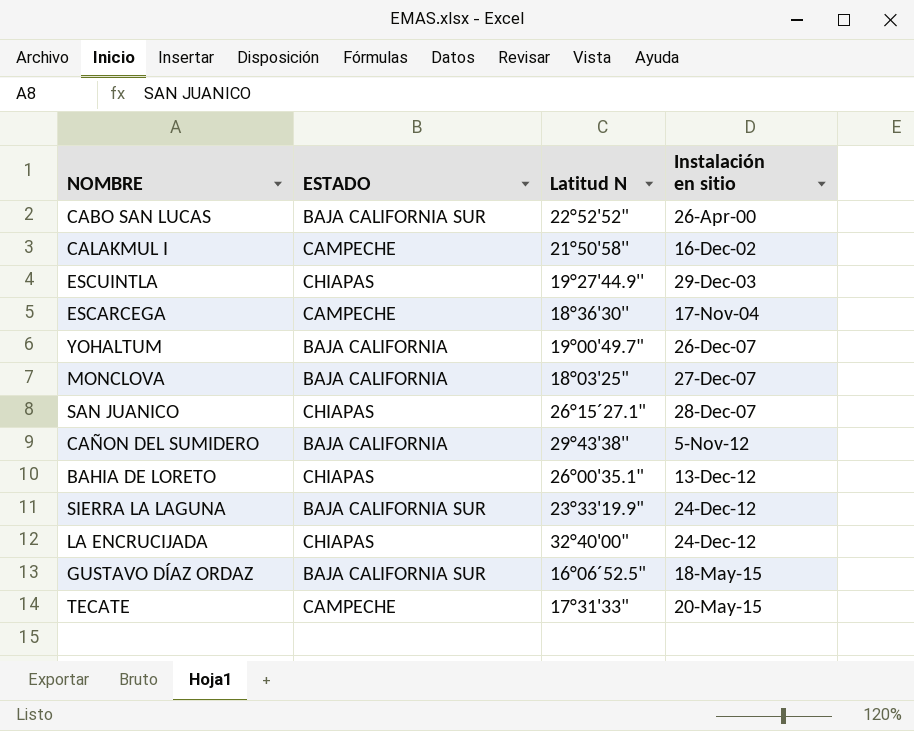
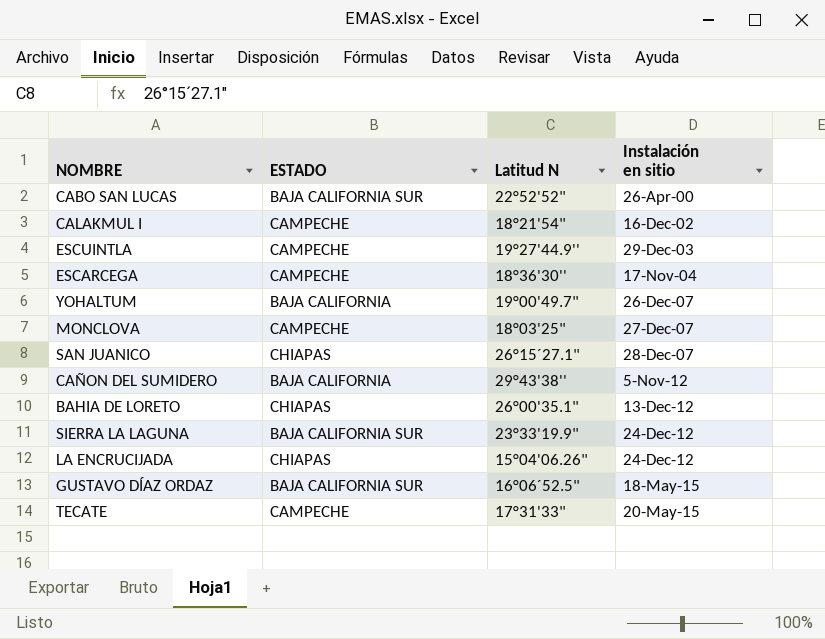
CALAKMUL I | Latitud N: 21°50'58'' -> 18°21'54"
ESCUINTLA | ESTADO: CHIAPAS -> CAMPECHE
MONCLOVA | ESTADO: BAJA CALIFORNIA -> CAMPECHE
LA ENCRUCIJADA | Latitud N: 32°40'00" -> 15°04'06.26"

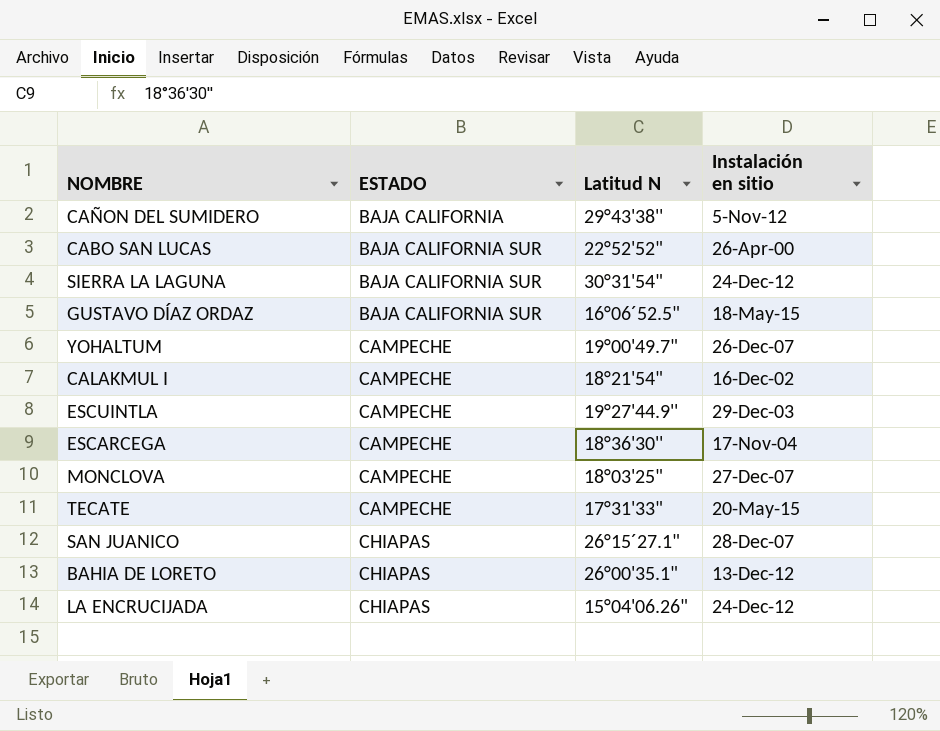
row order: Instalación en sitio ascending -> ESTADO ascending
SIERRA LA LAGUNA | Latitud N: 23°33'19.9" -> 30°31'54"
YOHALTUM | ESTADO: BAJA CALIFORNIA -> CAMPECHE

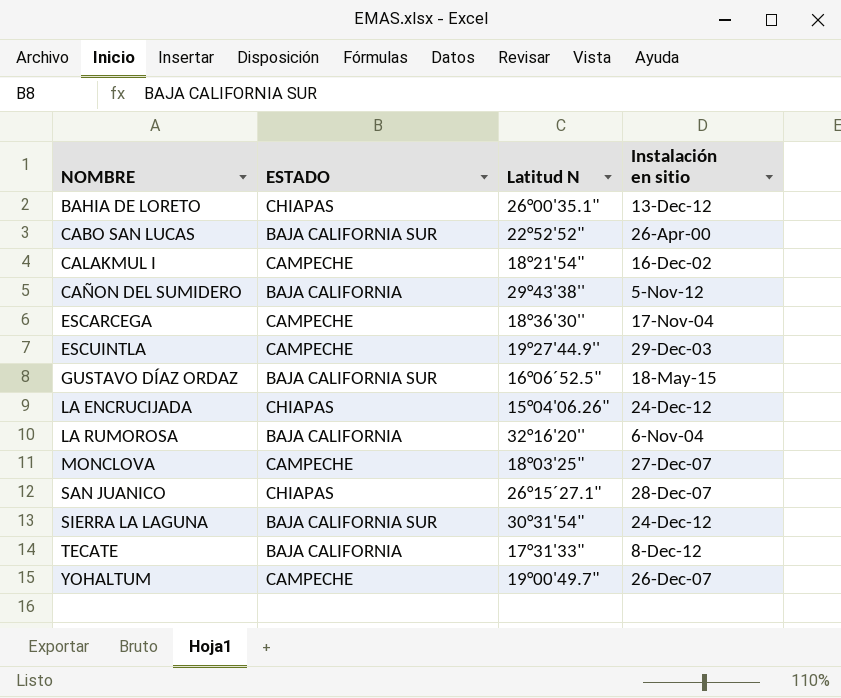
row order: ESTADO ascending -> NOMBRE ascending
row LA RUMOROSA: none -> BAJA CALIFORNIA | 32°16'20'' | 6-Nov-04
TECATE | ESTADO: CAMPECHE -> BAJA CALIFORNIA
TECATE | Instalación en sitio: 20-May-15 -> 8-Dec-12

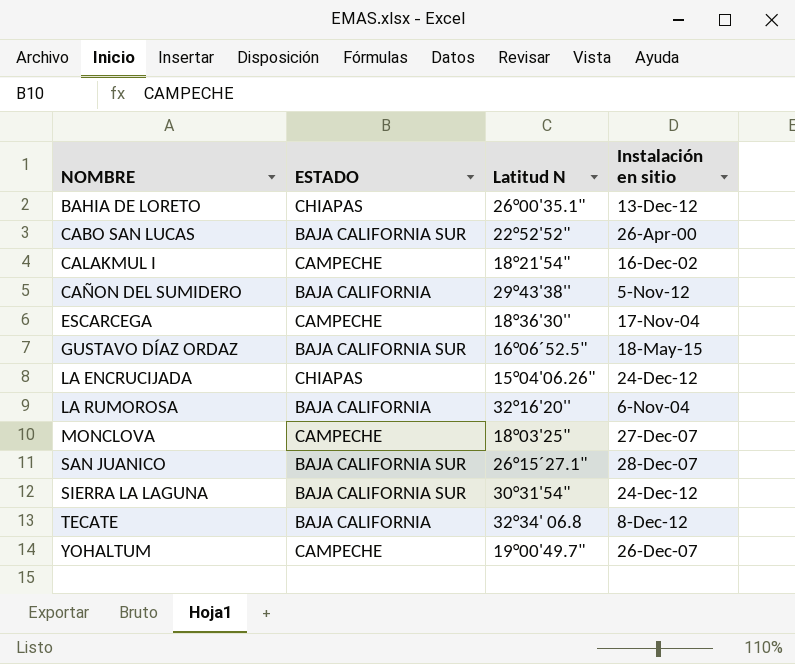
row ESCUINTLA: CAMPECHE | 19°27'44.9'' | 29-Dec-03 -> none
SAN JUANICO | ESTADO: CHIAPAS -> BAJA CALIFORNIA SUR
TECATE | Latitud N: 17°31'33" -> 32°34' 06.8

